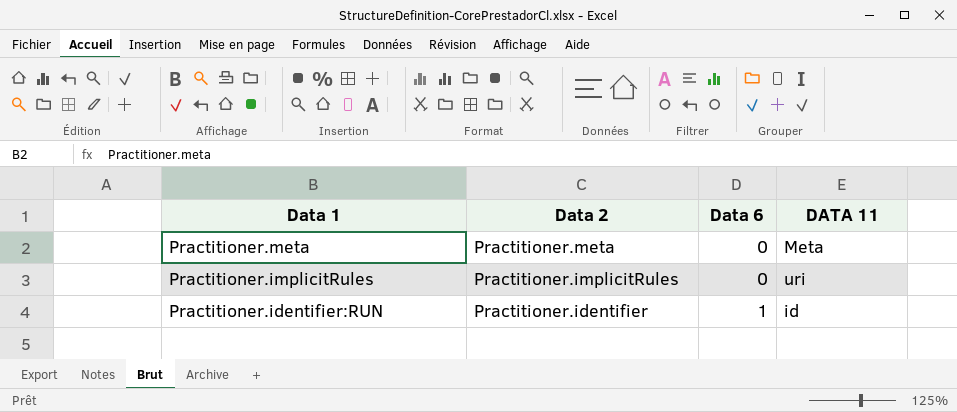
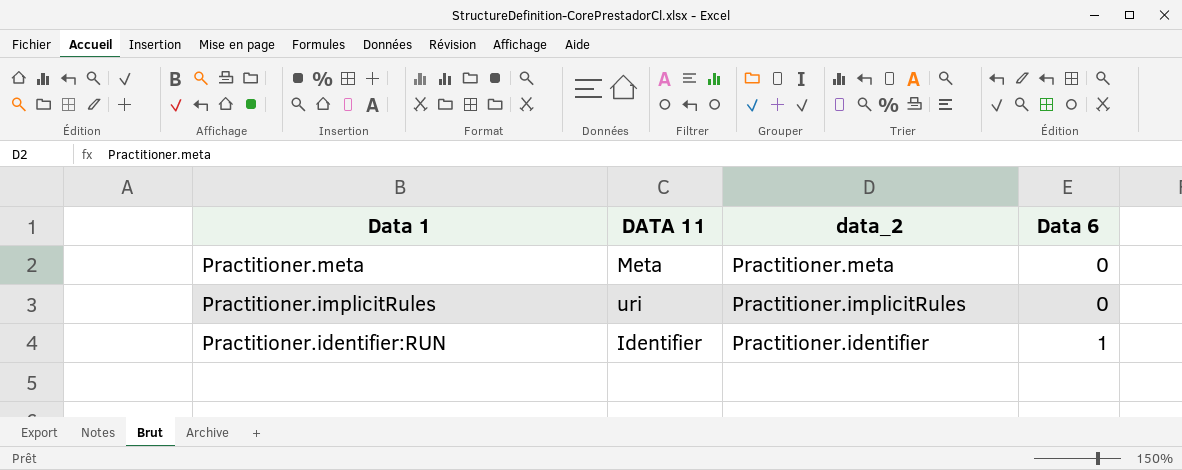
column DATA 11 | position: 4 -> 2
column name: Data 2 -> data_2
Practitioner.identifier:RUN | DATA 11: id -> Identifier

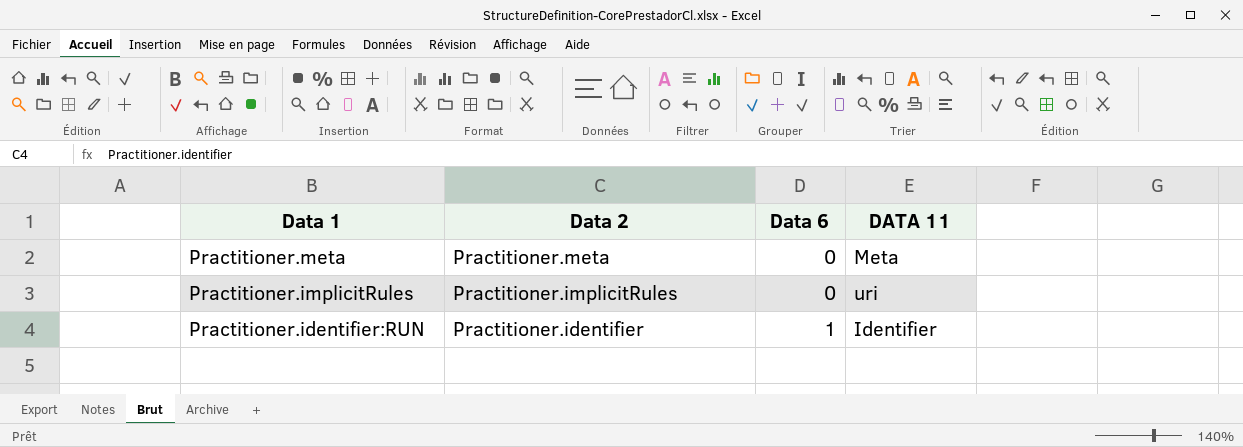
column name: data_2 -> Data 2
column DATA 11 | position: 2 -> 4

